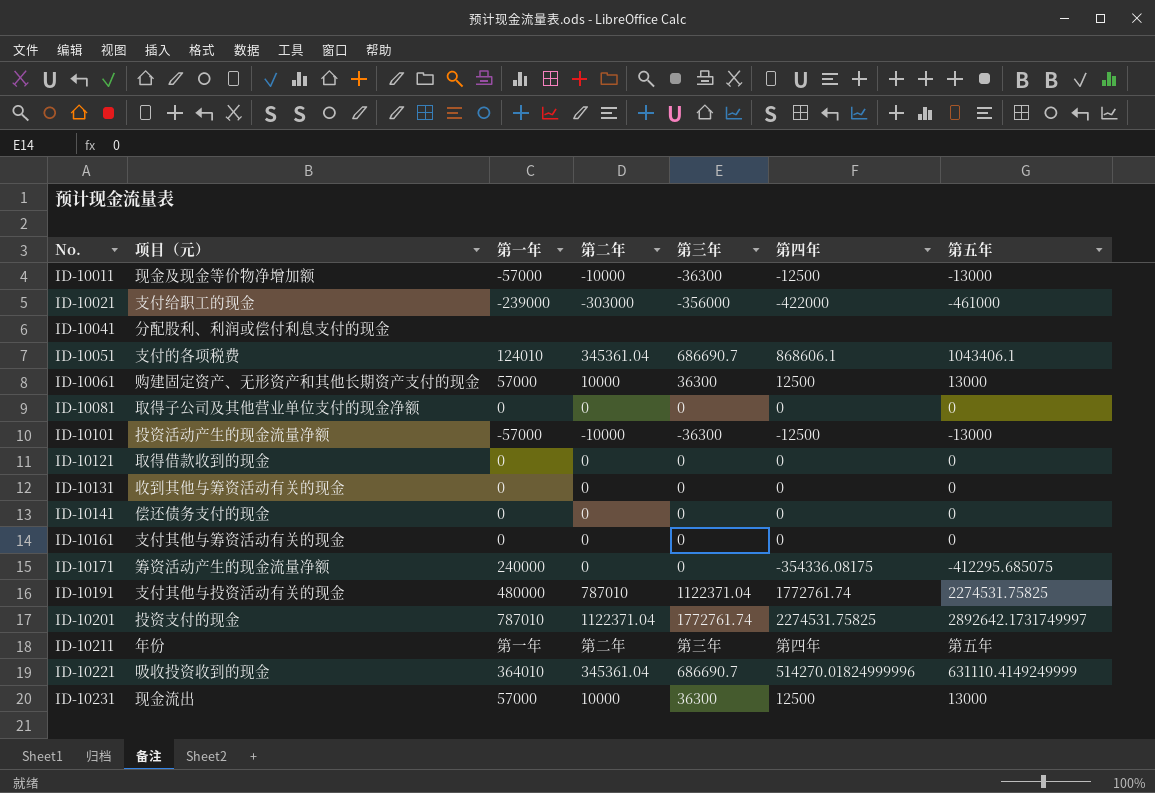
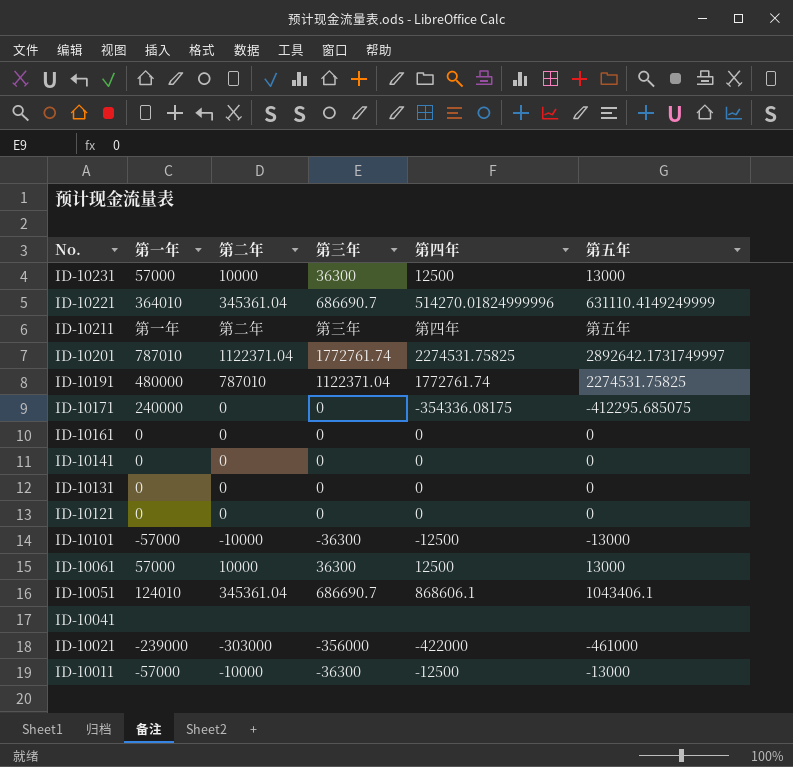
row order: No. ascending -> No. descending
column 项目（元） | position: 2 -> none
row ID-10081: 取得子公司及其他营业单位支付的现金净额 | 0 | 0 | 0 | 0 | 0 -> none

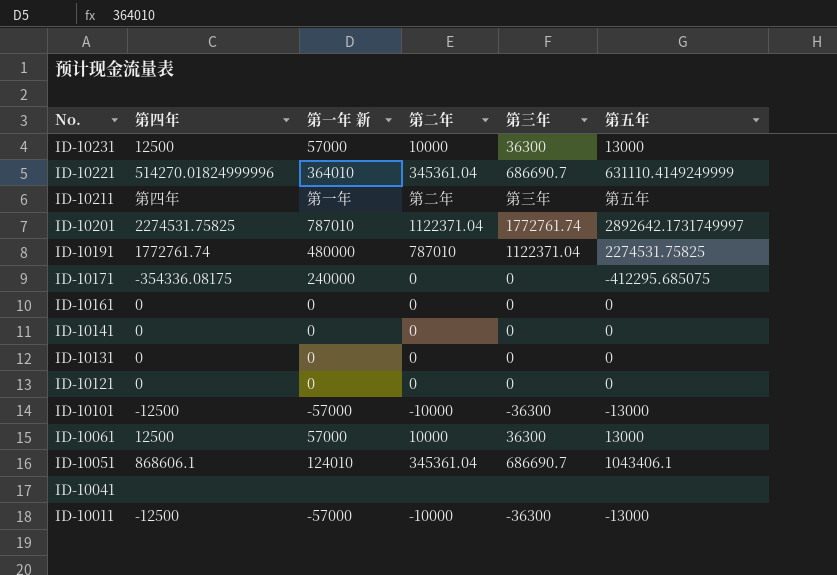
column 第四年 | position: 5 -> 2
column name: 第一年 -> 第一年 新
row ID-10021: -239000 | -303000 | -356000 | -422000 | -461000 -> none

